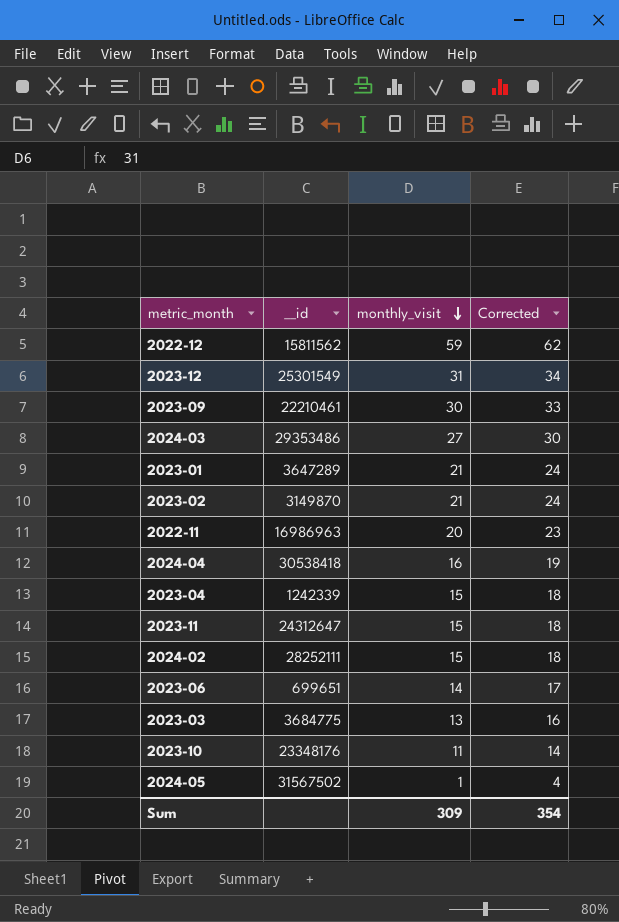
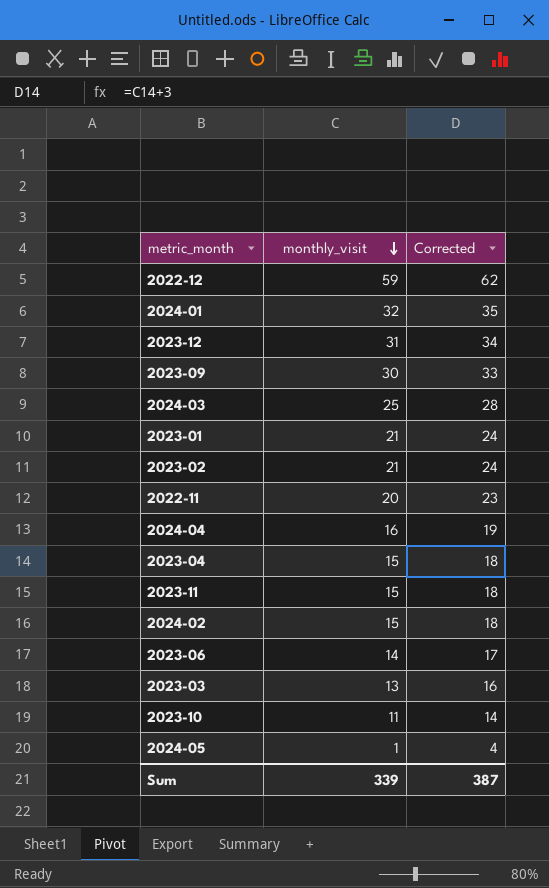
column __id | position: 2 -> none
row 2024-01: none -> 32 | 35
2024-03 | monthly_visit: 27 -> 25
2024-03 | Corrected: 30 -> 28
Sum | monthly_visit: 309 -> 339
Sum | Corrected: 354 -> 387

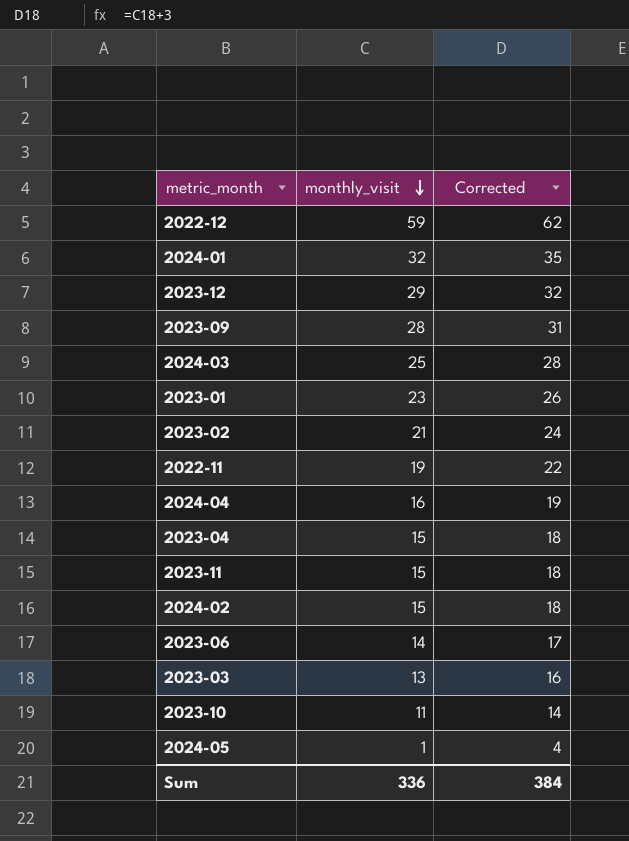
2023-12 | monthly_visit: 31 -> 29
2023-12 | Corrected: 34 -> 32
2023-09 | monthly_visit: 30 -> 28
2023-09 | Corrected: 33 -> 31
2023-01 | monthly_visit: 21 -> 23
2023-01 | Corrected: 24 -> 26
2022-11 | monthly_visit: 20 -> 19
2022-11 | Corrected: 23 -> 22
Sum | monthly_visit: 339 -> 336
Sum | Corrected: 387 -> 384

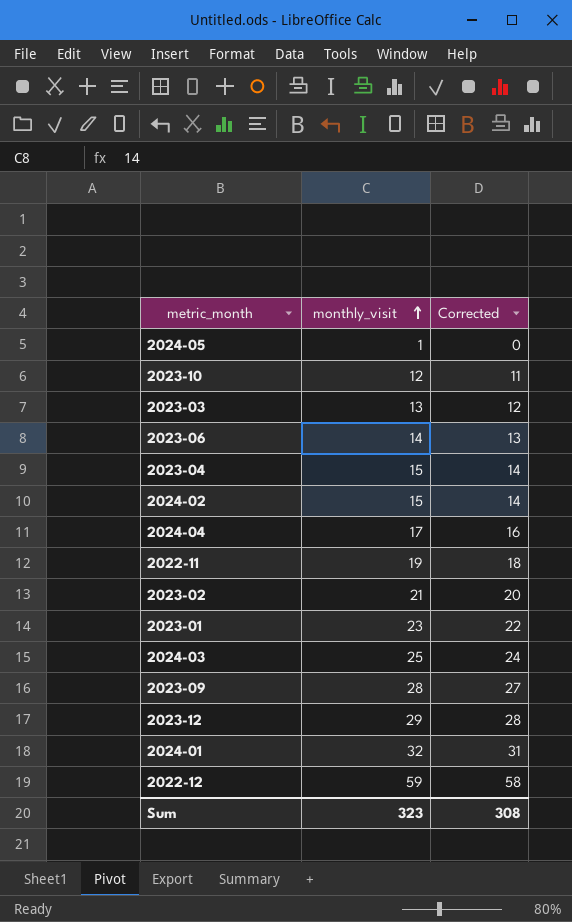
row order: monthly_visit descending -> monthly_visit ascending
column Corrected | formula: [monthly_visit] + 3 -> [monthly_visit] - 1
row 2023-11: 15 | 18 -> none
2023-10 | monthly_visit: 11 -> 12
2024-04 | monthly_visit: 16 -> 17
Sum | monthly_visit: 336 -> 323
Sum | Corrected: 384 -> 308

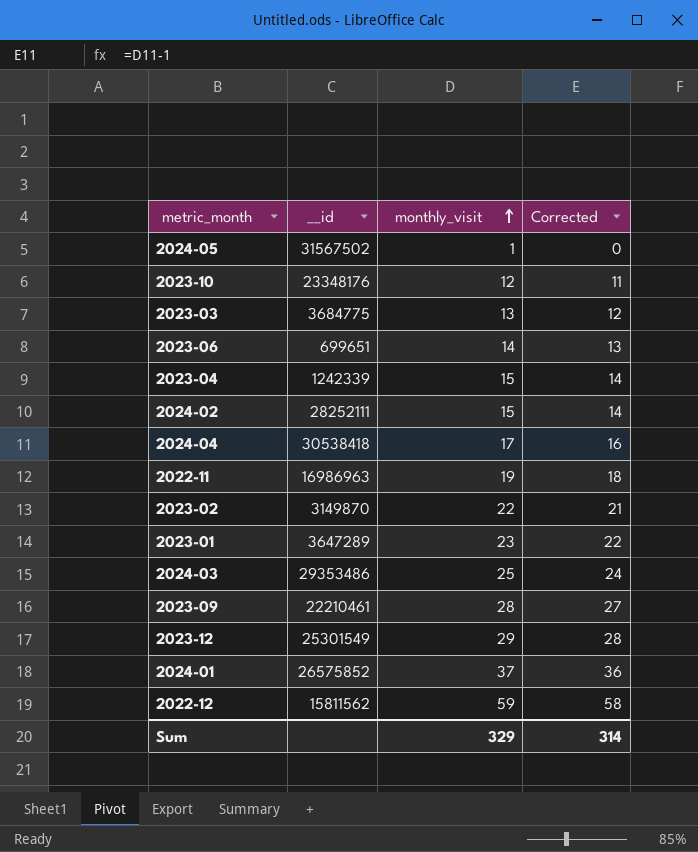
column __id | position: none -> 2
2023-02 | monthly_visit: 21 -> 22
2023-02 | Corrected: 20 -> 21
2024-01 | monthly_visit: 32 -> 37
2024-01 | Corrected: 31 -> 36
Sum | monthly_visit: 323 -> 329
Sum | Corrected: 308 -> 314

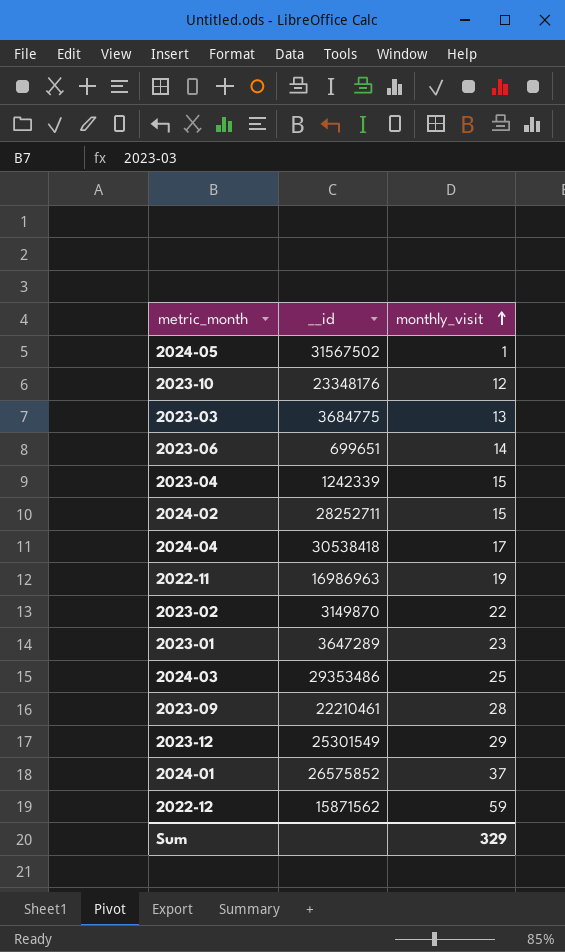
column Corrected | formula: [monthly_visit] - 1 -> none
2024-02 | __id: 28252111 -> 28252711
2022-12 | __id: 15811562 -> 15871562

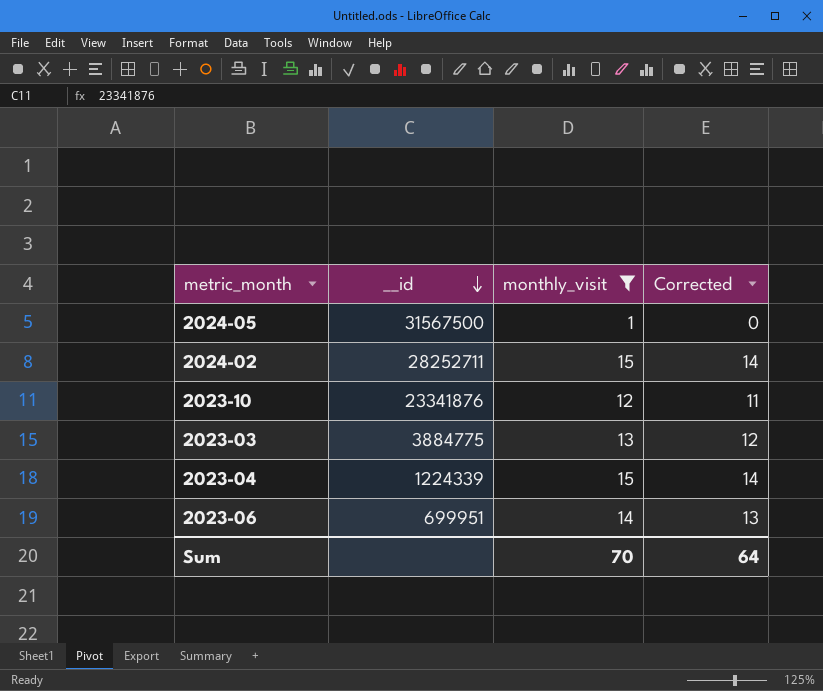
filter: none -> monthly_visit <= 15
row order: monthly_visit ascending -> __id descending
column Corrected | formula: none -> [monthly_visit] - 1
2024-05 | __id: 31567502 -> 31567500
2023-10 | __id: 23348176 -> 23341876
2023-03 | __id: 3684775 -> 3884775
2023-04 | __id: 1242339 -> 1224339
2023-06 | __id: 699651 -> 699951
Sum | monthly_visit: 329 -> 70

